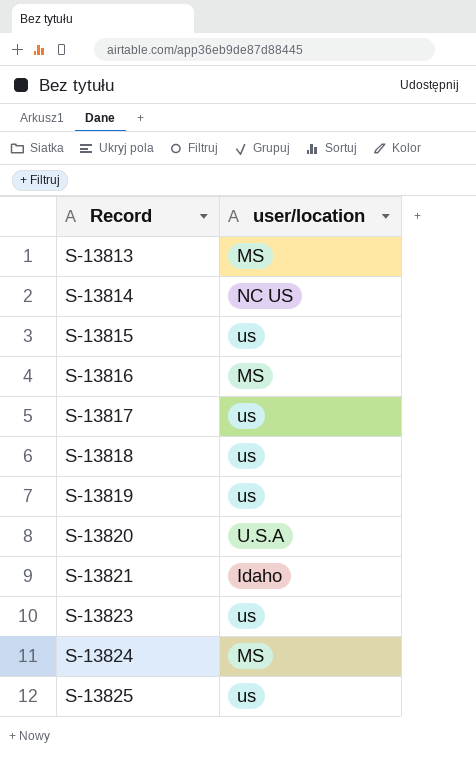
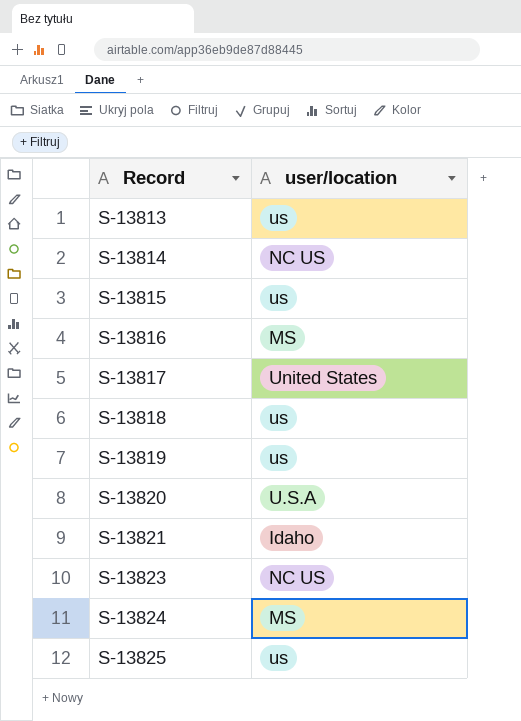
S-13813 | user/location: MS -> us
S-13817 | user/location: us -> United States
S-13823 | user/location: us -> NC US

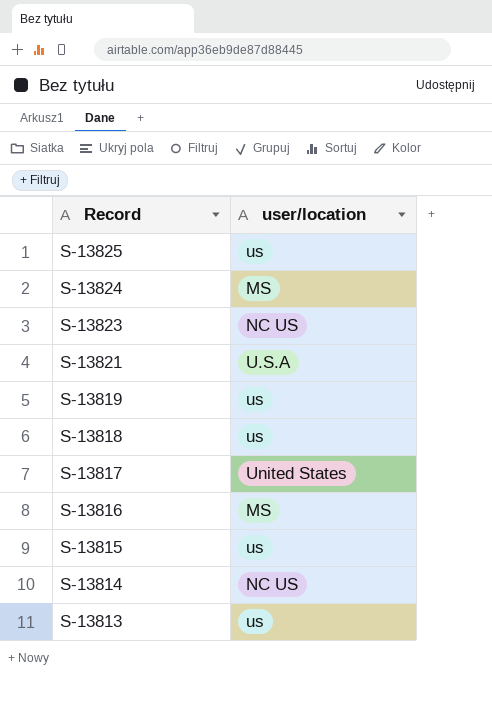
row order: Record ascending -> Record descending
row S-13820: U.S.A -> none
S-13821 | user/location: Idaho -> U.S.A

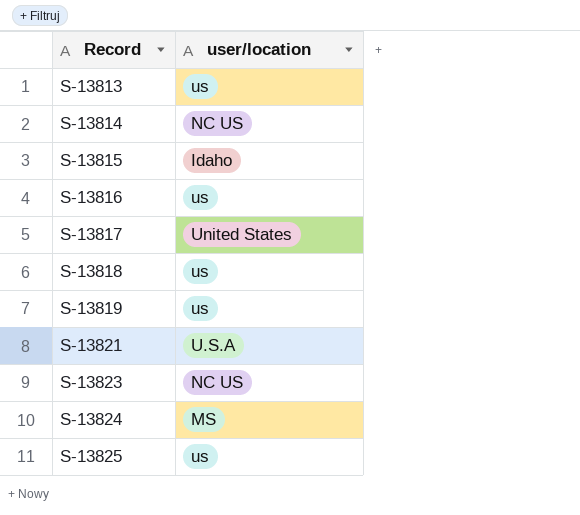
row order: Record descending -> Record ascending
S-13815 | user/location: us -> Idaho
S-13816 | user/location: MS -> us

